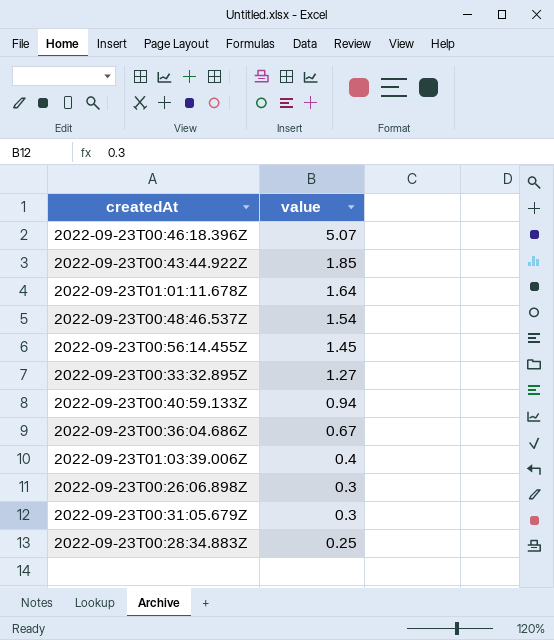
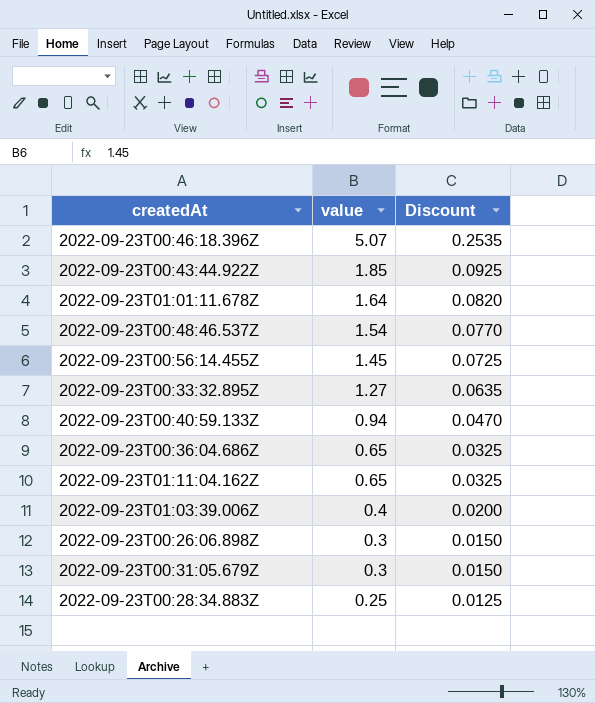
column Discount | formula: none -> [value] * 0.05
2022-09-23T00:36:04.686Z | value: 0.67 -> 0.65
row 2022-09-23T01:11:04.162Z: none -> 0.65 | 0.0325

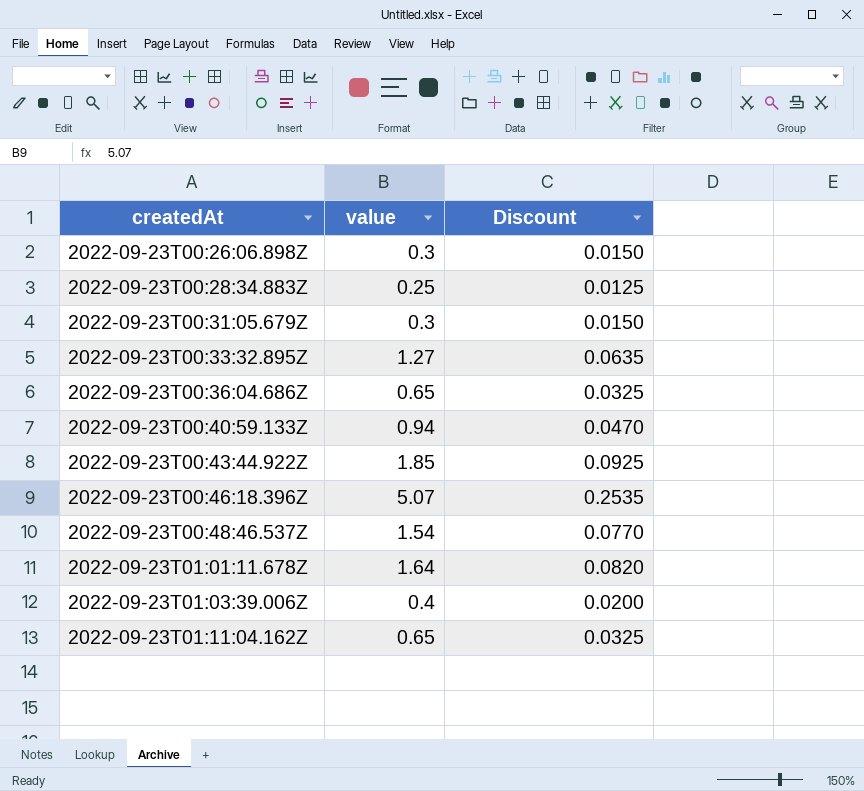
row order: value descending -> createdAt ascending
row 2022-09-23T00:56:14.455Z: 1.45 | 0.0725 -> none

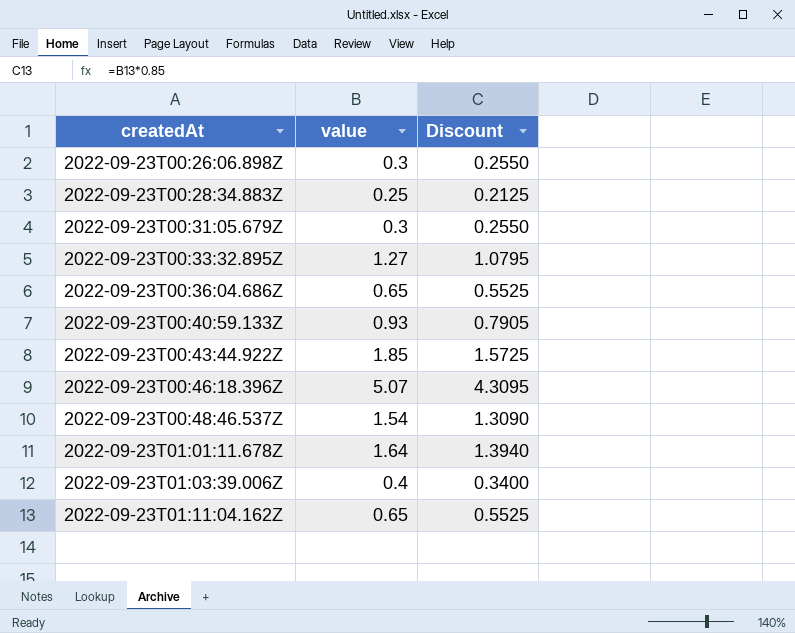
column Discount | formula: [value] * 0.05 -> [value] * 0.85
2022-09-23T00:40:59.133Z | value: 0.94 -> 0.93

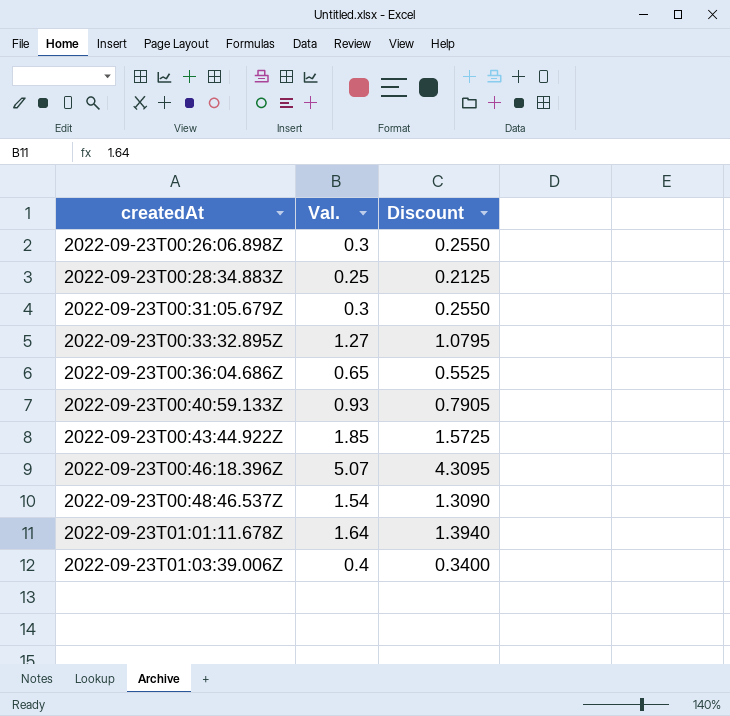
column name: value -> Val.
row 2022-09-23T01:11:04.162Z: 0.65 | 0.5525 -> none

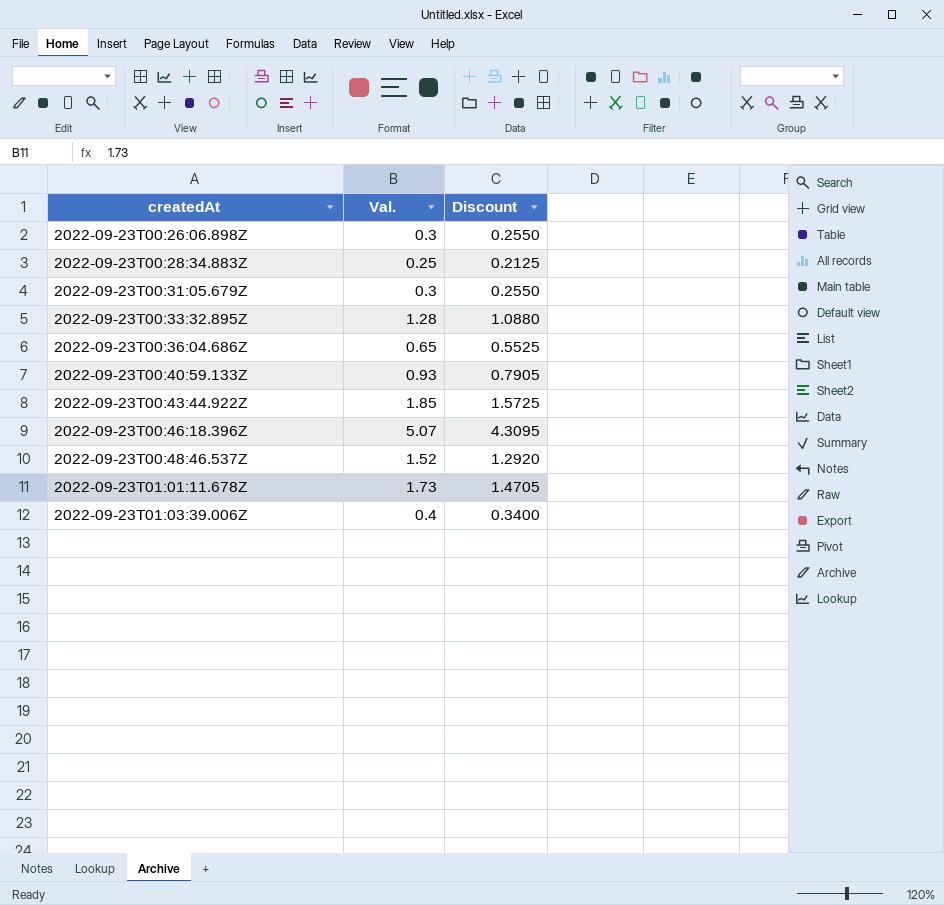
2022-09-23T00:33:32.895Z | Val.: 1.27 -> 1.28
2022-09-23T00:33:32.895Z | Discount: 1.0795 -> 1.0880
2022-09-23T00:48:46.537Z | Val.: 1.54 -> 1.52
2022-09-23T00:48:46.537Z | Discount: 1.3090 -> 1.2920
2022-09-23T01:01:11.678Z | Val.: 1.64 -> 1.73
2022-09-23T01:01:11.678Z | Discount: 1.3940 -> 1.4705

